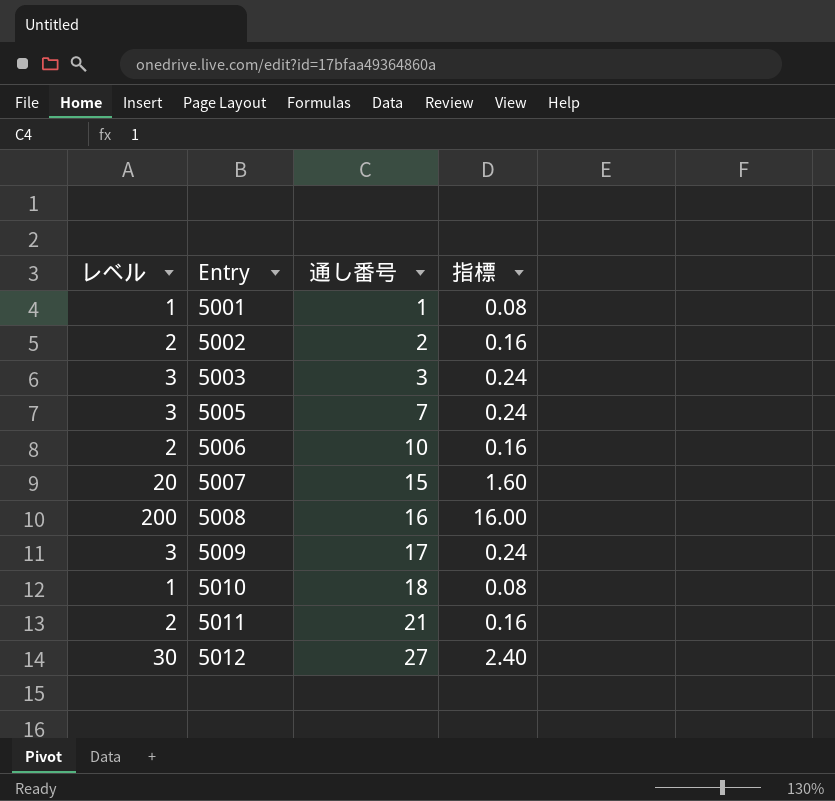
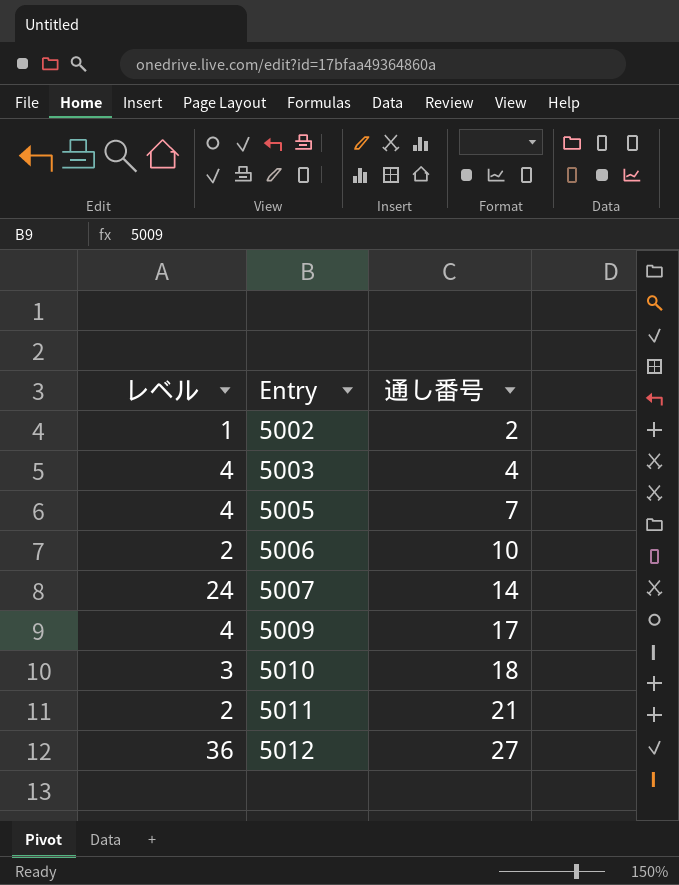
column 指標 | formula: [レベル] * 0.08 -> none
row 5001: 1 | 1 | 0.08 -> none
row 5008: 200 | 16 | 16.00 -> none
5002 | レベル: 2 -> 1
5003 | レベル: 3 -> 4
5003 | 通し番号: 3 -> 4
5005 | レベル: 3 -> 4
5007 | レベル: 20 -> 24
5007 | 通し番号: 15 -> 14
5009 | レベル: 3 -> 4
5010 | レベル: 1 -> 3
5012 | レベル: 30 -> 36

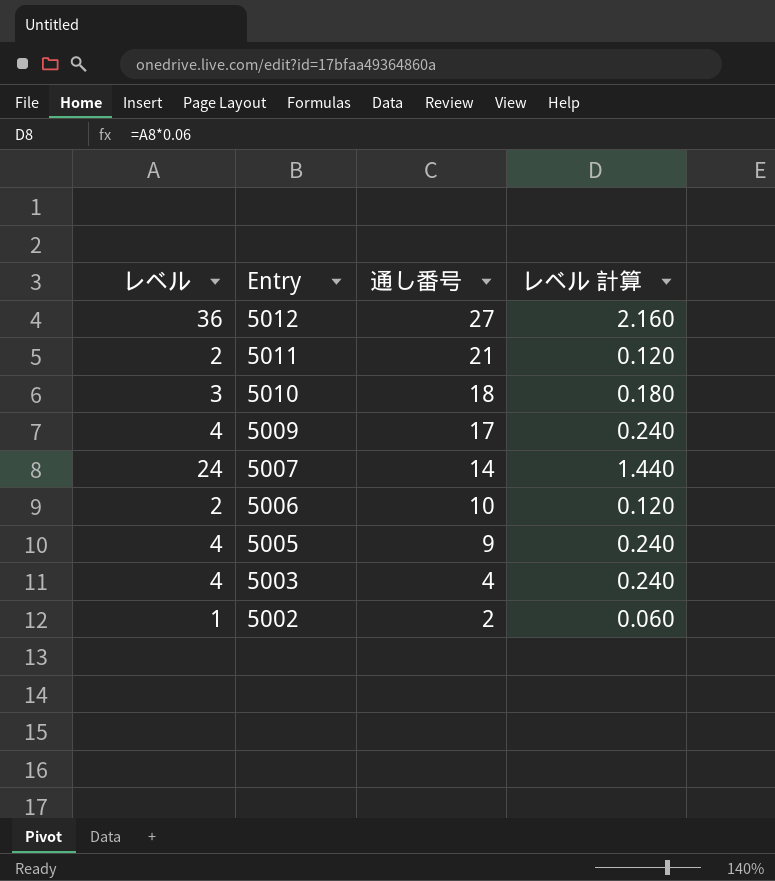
row order: Entry ascending -> Entry descending
column レベル 計算 | formula: none -> [レベル] * 0.06
5005 | 通し番号: 7 -> 9

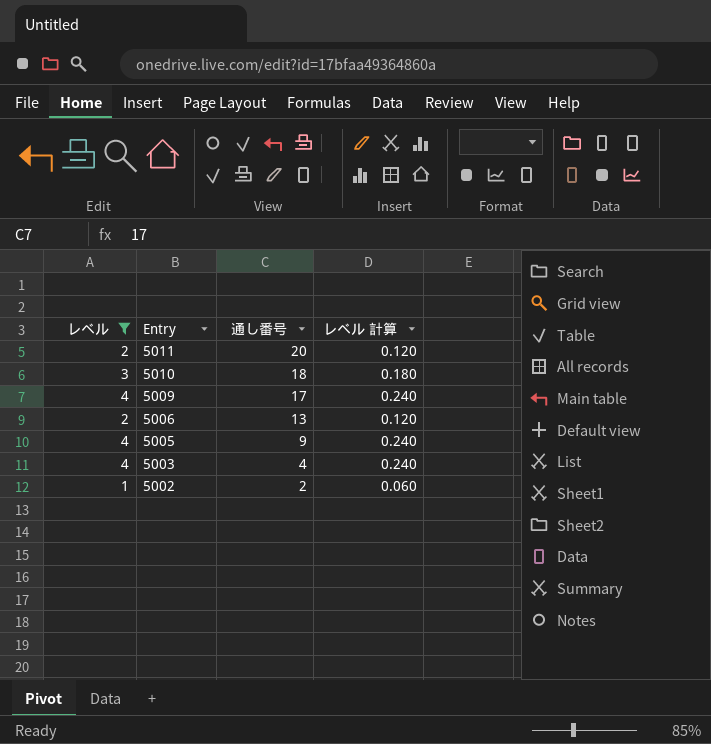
filter: none -> レベル <= 4
5011 | 通し番号: 21 -> 20
5006 | 通し番号: 10 -> 13

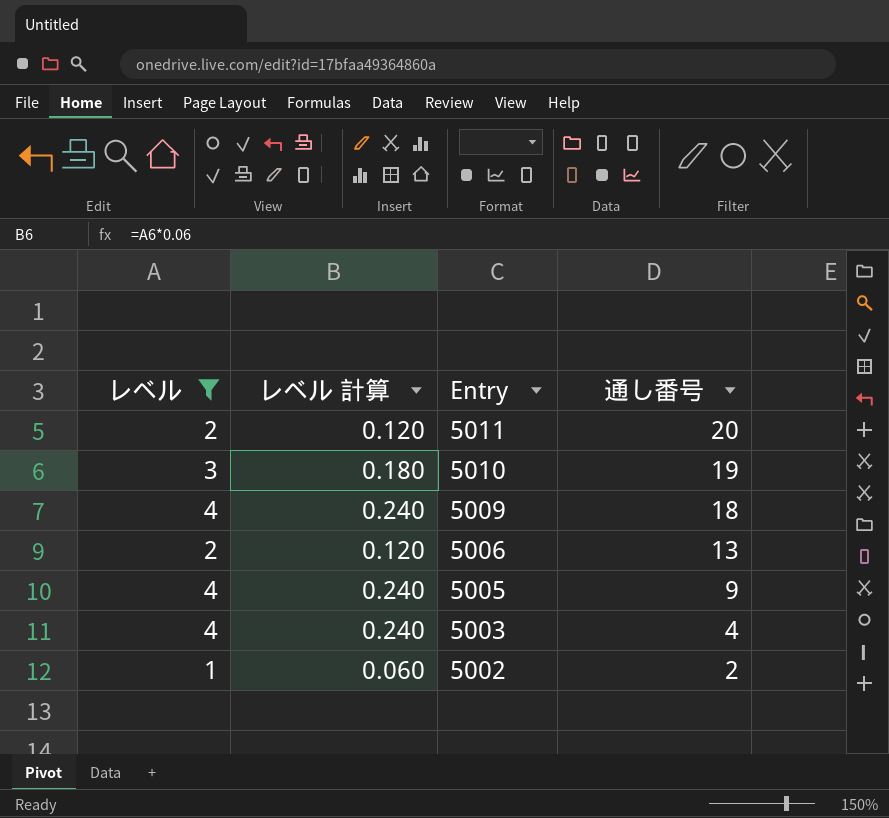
column レベル 計算 | position: 4 -> 2
5010 | 通し番号: 18 -> 19
5009 | 通し番号: 17 -> 18

